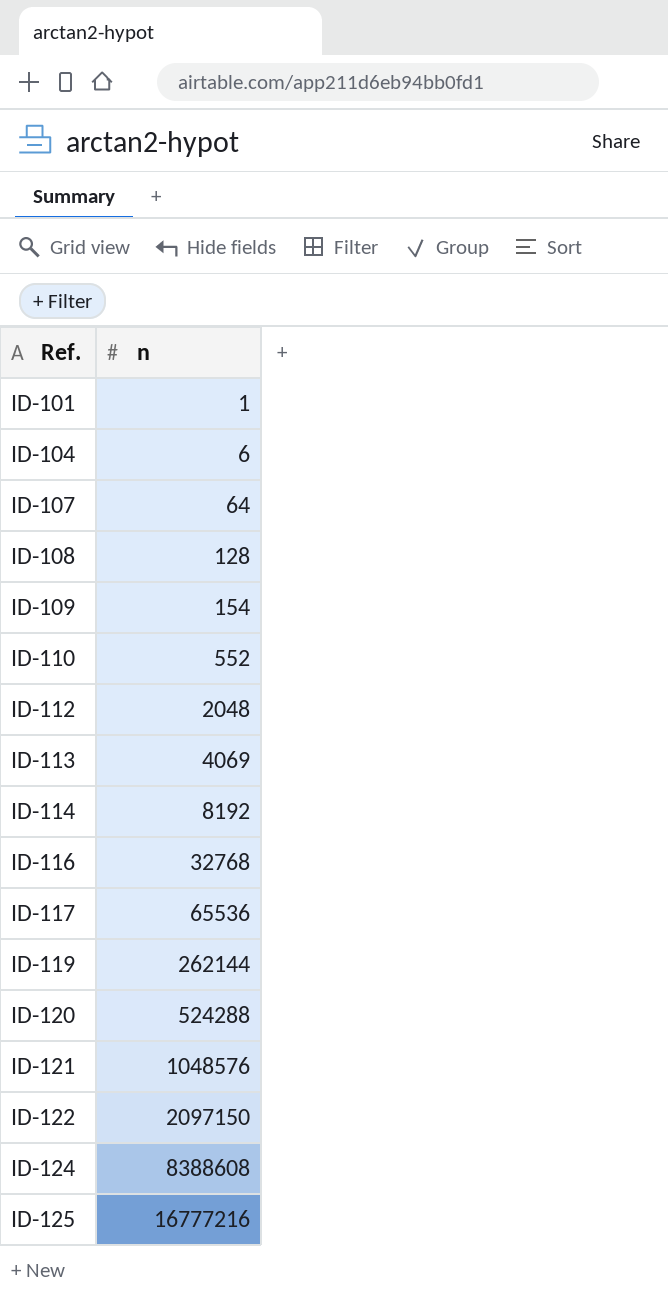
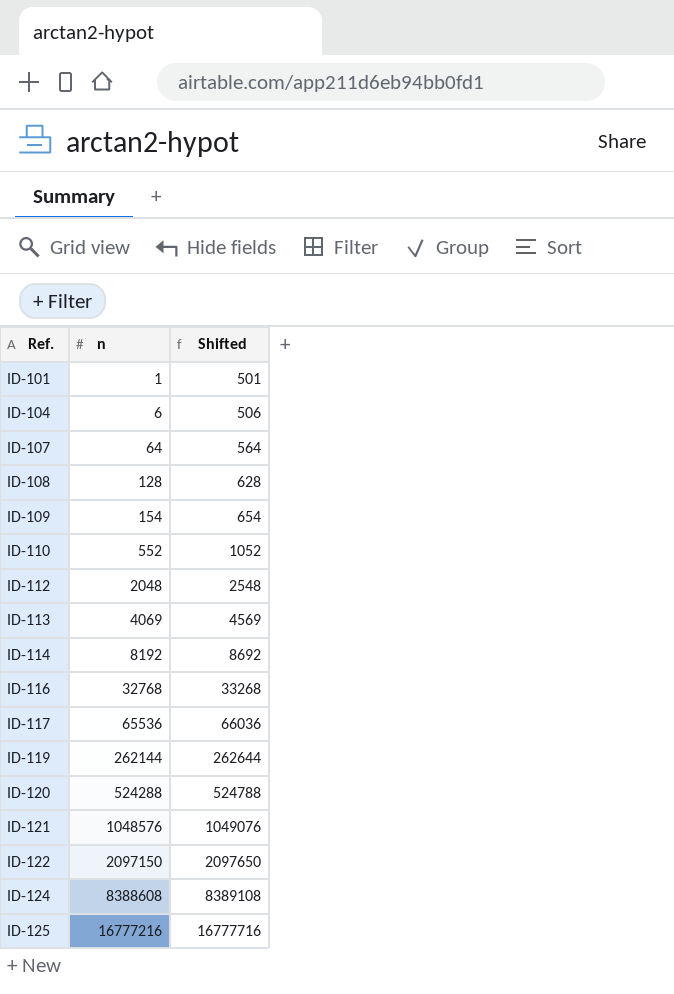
column Shifted | formula: none -> [n] + 500

